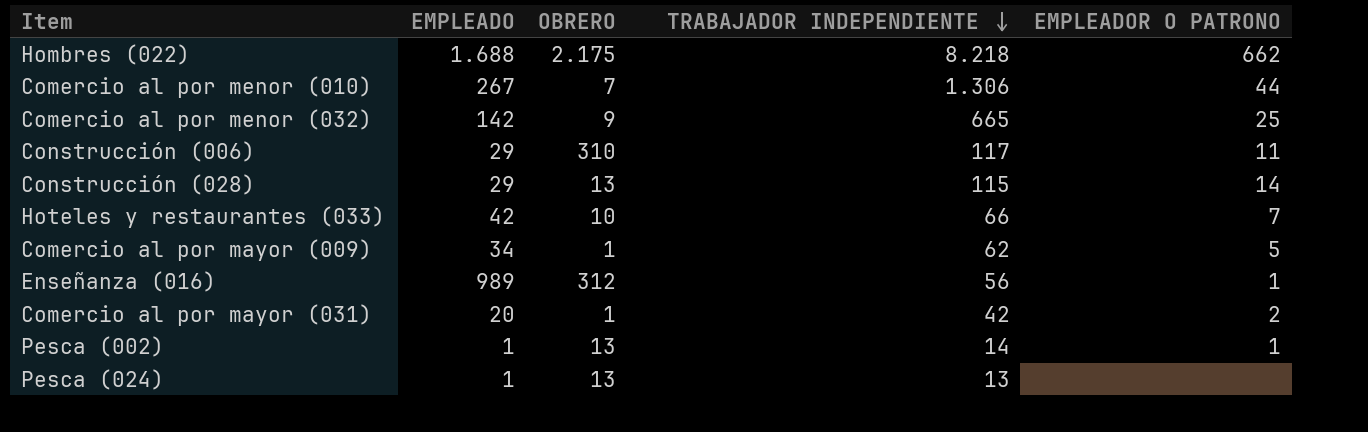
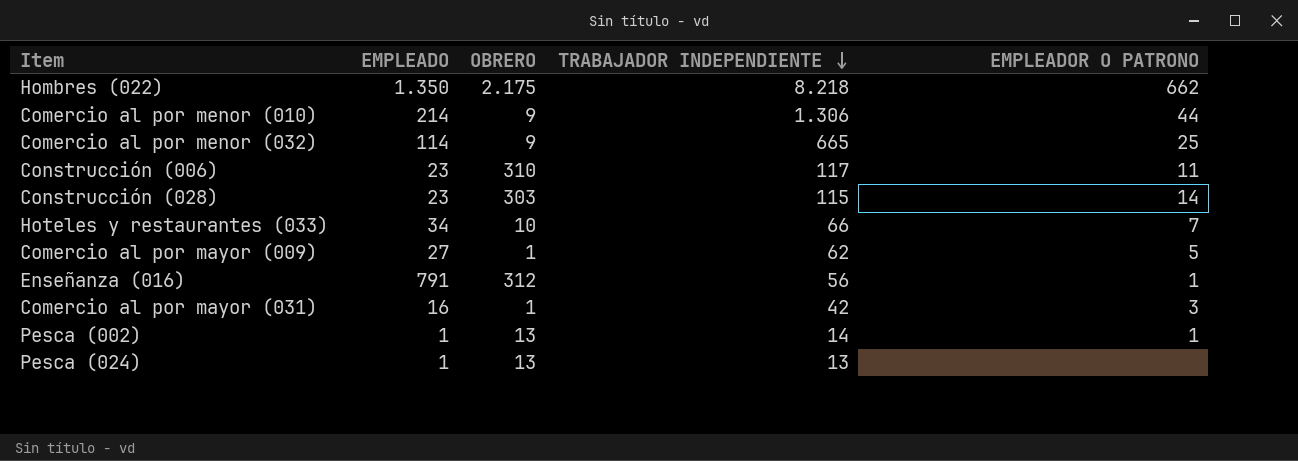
Hombres (022) | EMPLEADO: 1.688 -> 1.350
Comercio al por menor (010) | EMPLEADO: 267 -> 214
Comercio al por menor (010) | OBRERO: 7 -> 9
Comercio al por menor (032) | EMPLEADO: 142 -> 114
Construcción (006) | EMPLEADO: 29 -> 23
Construcción (028) | EMPLEADO: 29 -> 23
Construcción (028) | OBRERO: 13 -> 303
Hoteles y restaurantes (033) | EMPLEADO: 42 -> 34
Comercio al por mayor (009) | EMPLEADO: 34 -> 27
Enseñanza (016) | EMPLEADO: 989 -> 791
Comercio al por mayor (031) | EMPLEADO: 20 -> 16
Comercio al por mayor (031) | EMPLEADOR O PATRONO: 2 -> 3

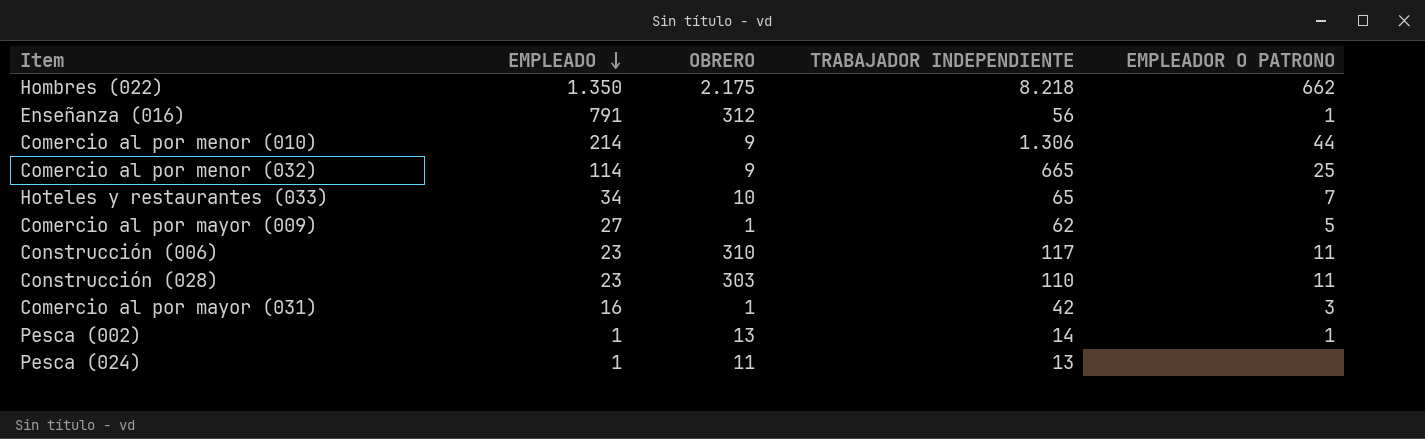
row order: TRABAJADOR INDEPENDIENTE descending -> EMPLEADO descending
Hoteles y restaurantes (033) | TRABAJADOR INDEPENDIENTE: 66 -> 65
Construcción (028) | TRABAJADOR INDEPENDIENTE: 115 -> 110
Construcción (028) | EMPLEADOR O PATRONO: 14 -> 11
Pesca (024) | OBRERO: 13 -> 11

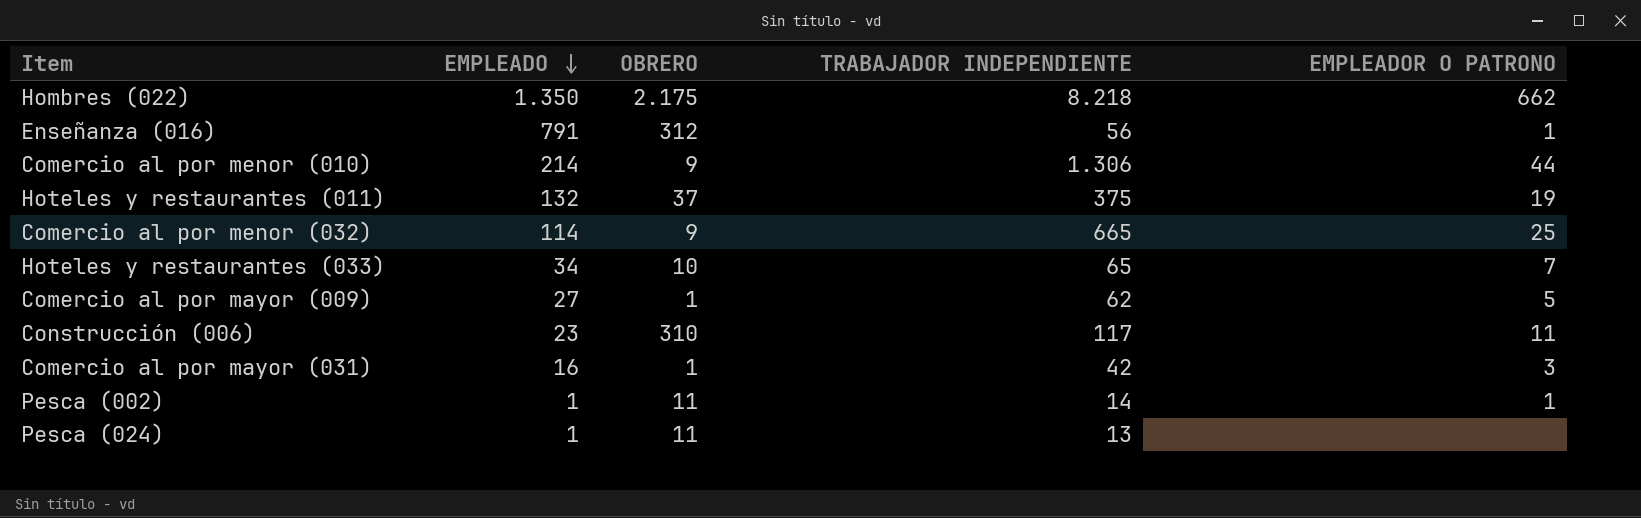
row Construcción (028): 23 | 303 | 110 | 11 -> none
row Hoteles y restaurantes (011): none -> 132 | 37 | 375 | 19
Pesca (002) | OBRERO: 13 -> 11

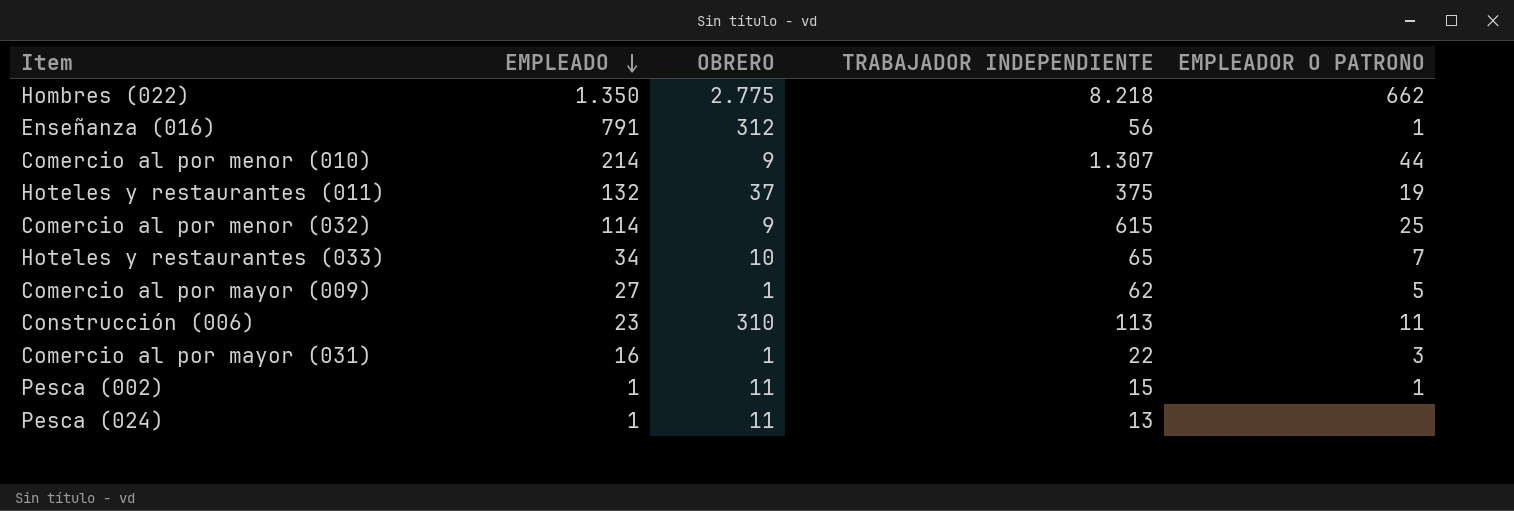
Hombres (022) | OBRERO: 2.175 -> 2.775
Comercio al por menor (010) | TRABAJADOR INDEPENDIENTE: 1.306 -> 1.307
Comercio al por menor (032) | TRABAJADOR INDEPENDIENTE: 665 -> 615
Construcción (006) | TRABAJADOR INDEPENDIENTE: 117 -> 113
Comercio al por mayor (031) | TRABAJADOR INDEPENDIENTE: 42 -> 22
Pesca (002) | TRABAJADOR INDEPENDIENTE: 14 -> 15

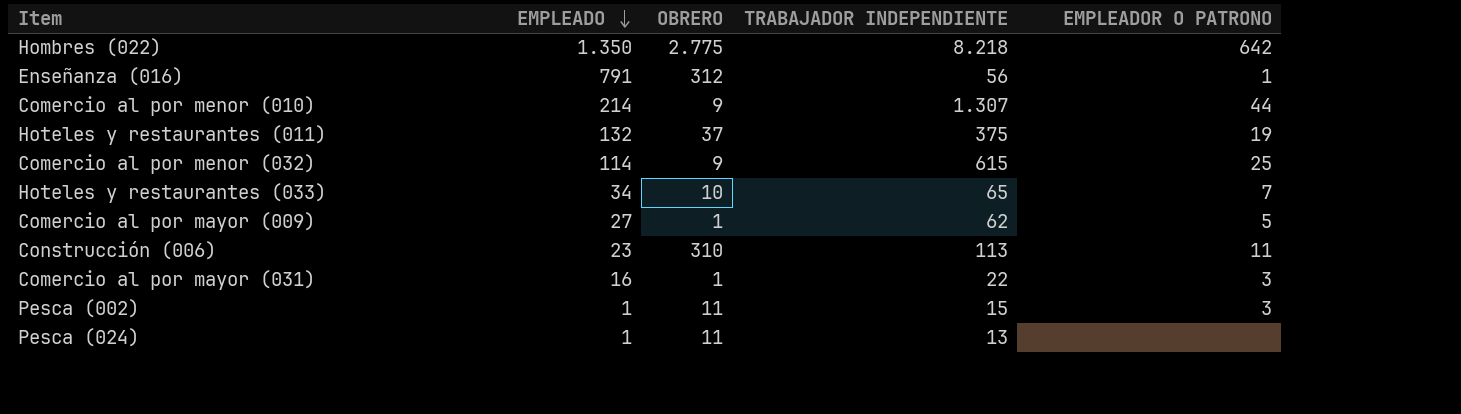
Hombres (022) | EMPLEADOR O PATRONO: 662 -> 642
Pesca (002) | EMPLEADOR O PATRONO: 1 -> 3

